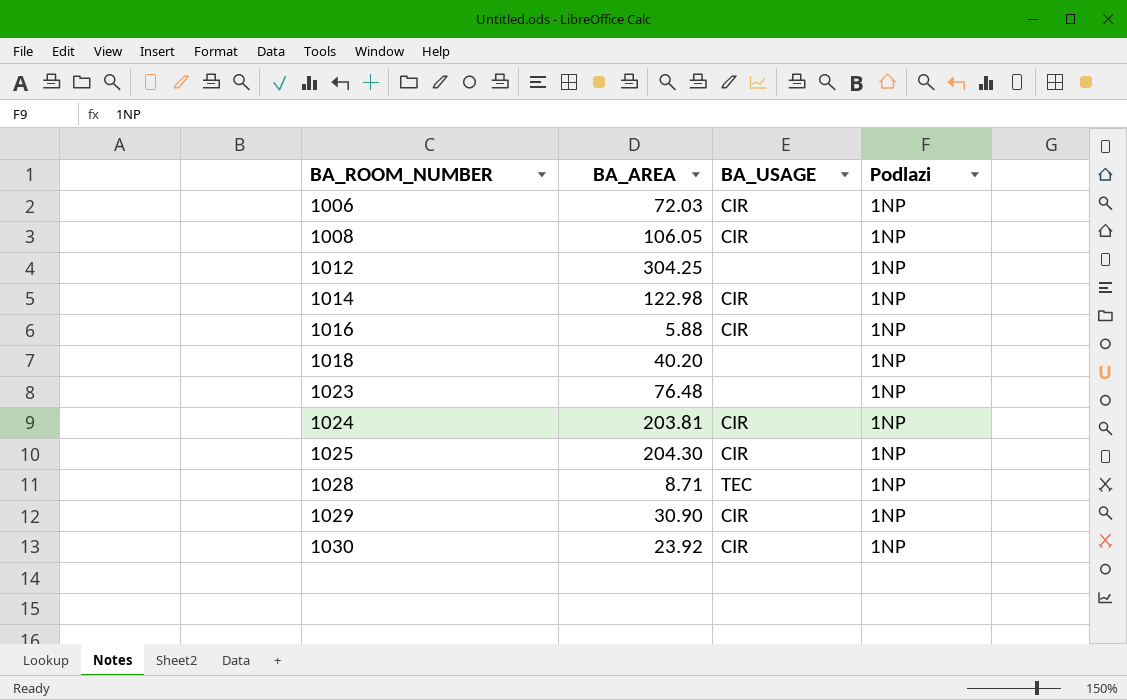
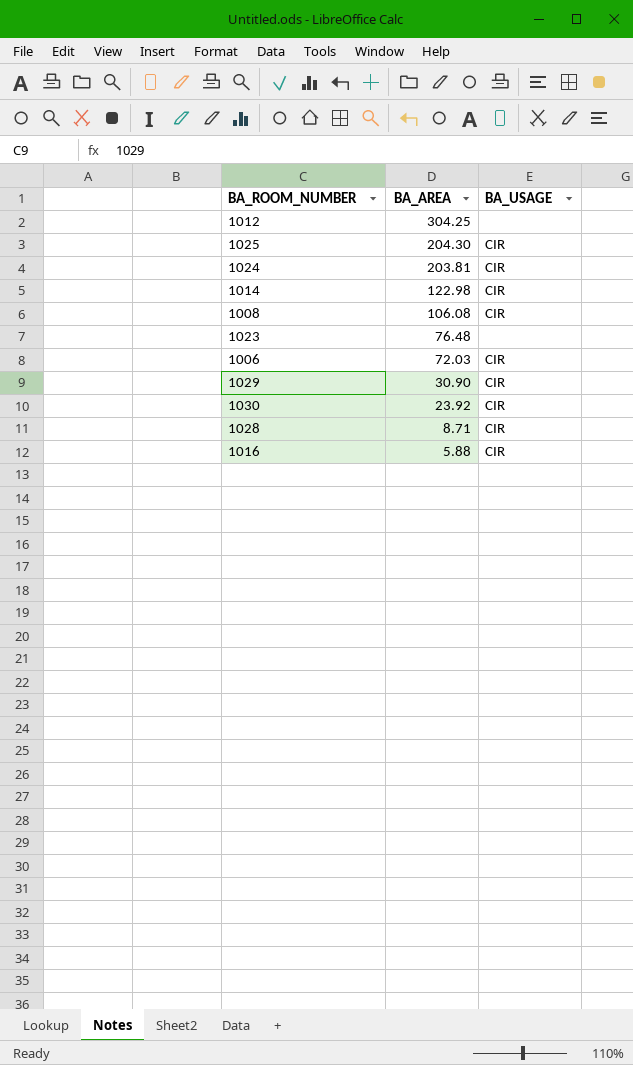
row order: BA_ROOM_NUMBER ascending -> BA_AREA descending
column Podlazi | position: 4 -> none
row 1018: 40.20 | none | 1NP -> none
1008 | BA_AREA: 106.05 -> 106.08
1028 | BA_USAGE: TEC -> CIR

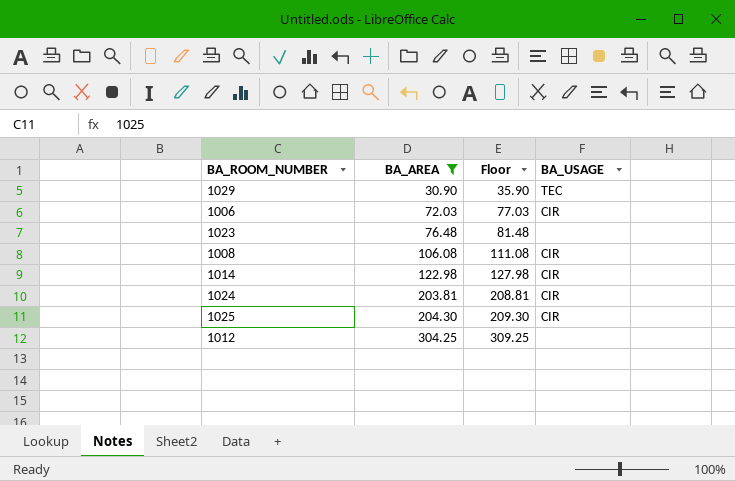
filter: none -> BA_AREA >= 30.90
row order: BA_AREA descending -> BA_AREA ascending
column Floor | formula: none -> [BA_AREA] + 5
1029 | BA_USAGE: CIR -> TEC

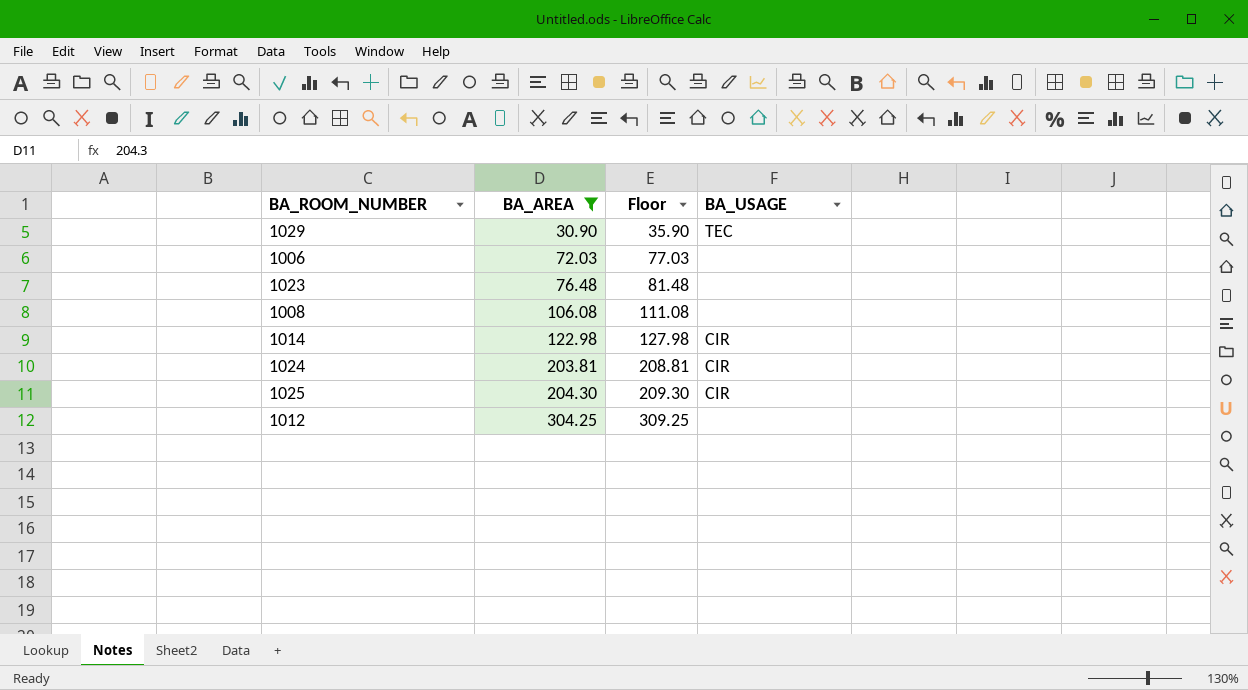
1006 | BA_USAGE: CIR -> none
1008 | BA_USAGE: CIR -> none

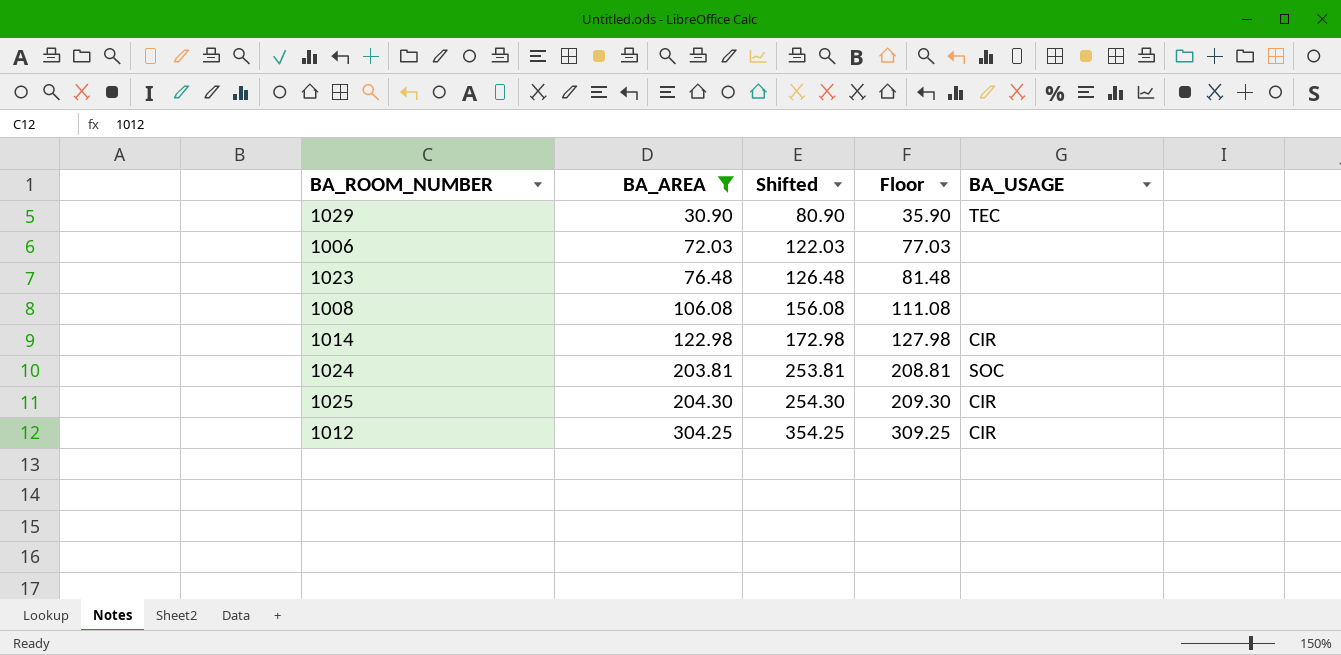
column Shifted | formula: none -> [BA_AREA] + 50
1024 | BA_USAGE: CIR -> SOC
1012 | BA_USAGE: none -> CIR

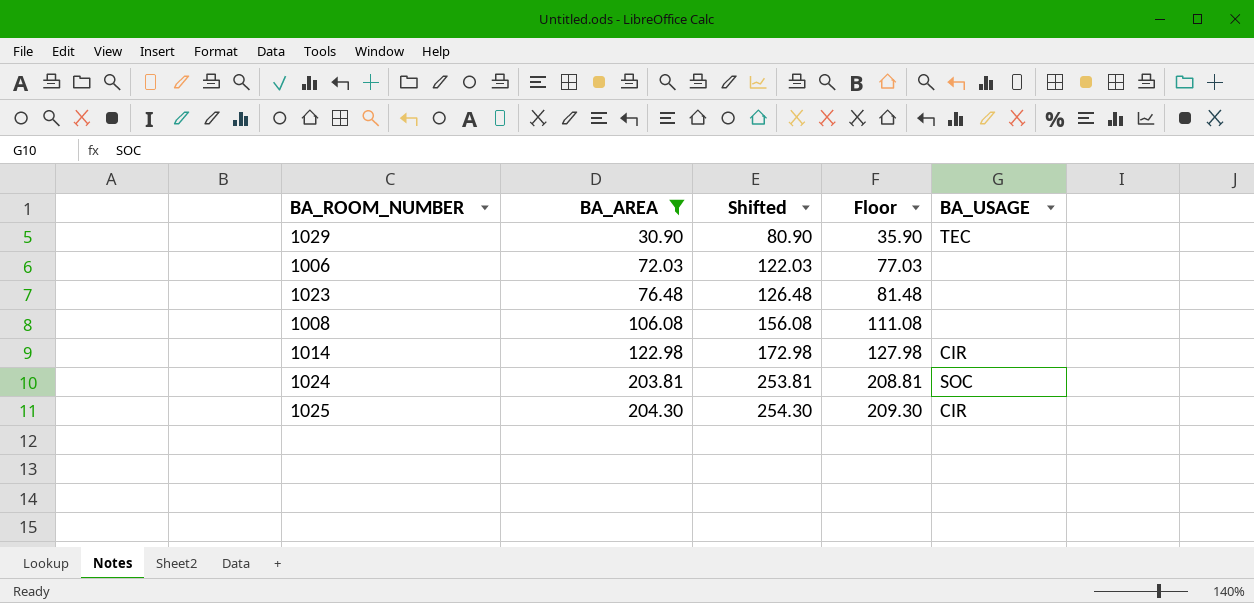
row 1012: 304.25 | 354.25 | 309.25 | CIR -> none

